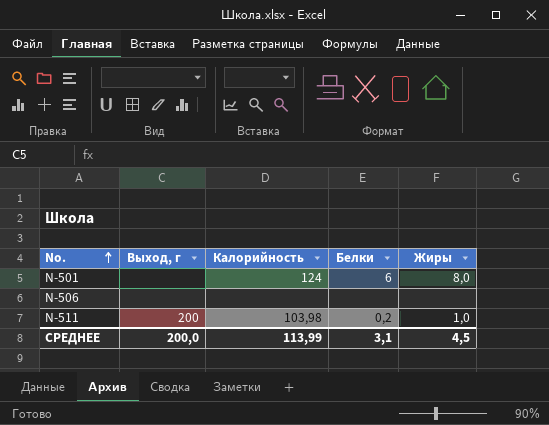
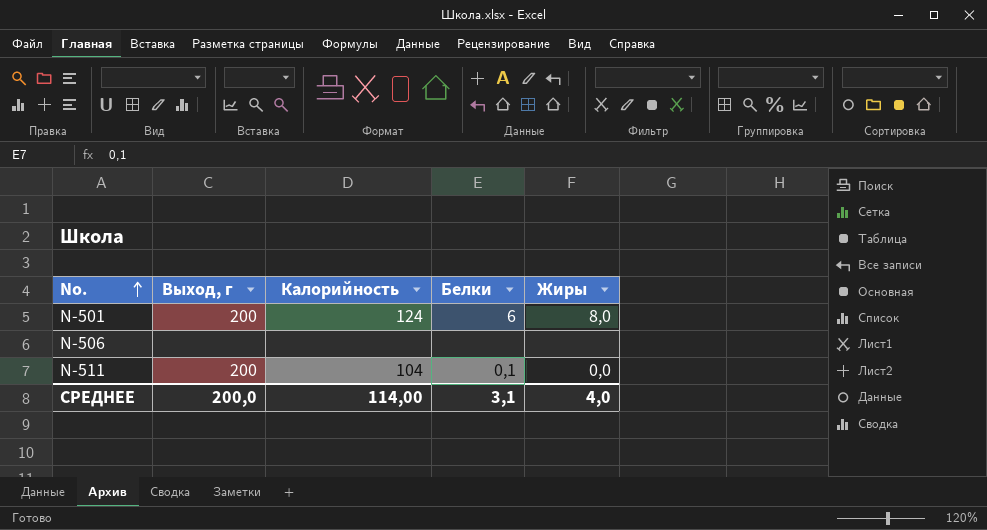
N-501 | Выход, г: none -> 200
N-511 | Калорийность: 103,98 -> 104
N-511 | Белки: 0,2 -> 0,1
N-511 | Жиры: 1,0 -> 0,0
СРЕДНЕЕ | Калорийность: 113,99 -> 114,00
СРЕДНЕЕ | Жиры: 4,5 -> 4,0

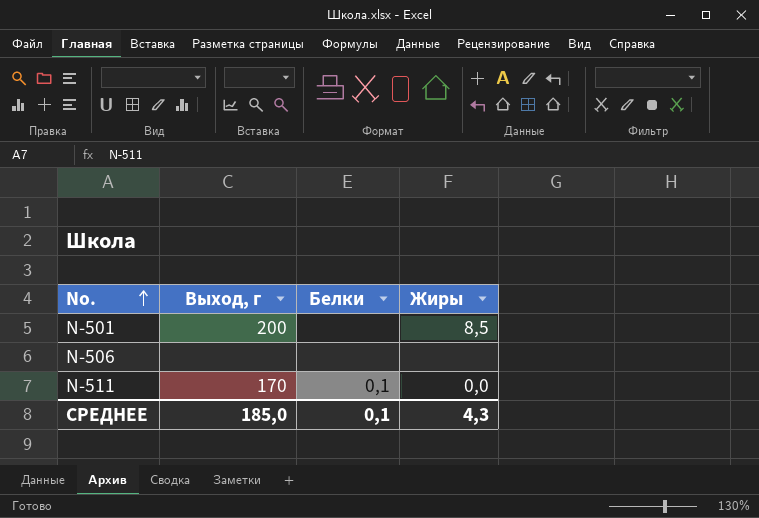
column Калорийность | position: 3 -> none
N-501 | Белки: 6 -> none
N-501 | Жиры: 8,0 -> 8,5
N-511 | Выход, г: 200 -> 170
СРЕДНЕЕ | Выход, г: 200,0 -> 185,0
СРЕДНЕЕ | Белки: 3,1 -> 0,1
СРЕДНЕЕ | Жиры: 4,0 -> 4,3

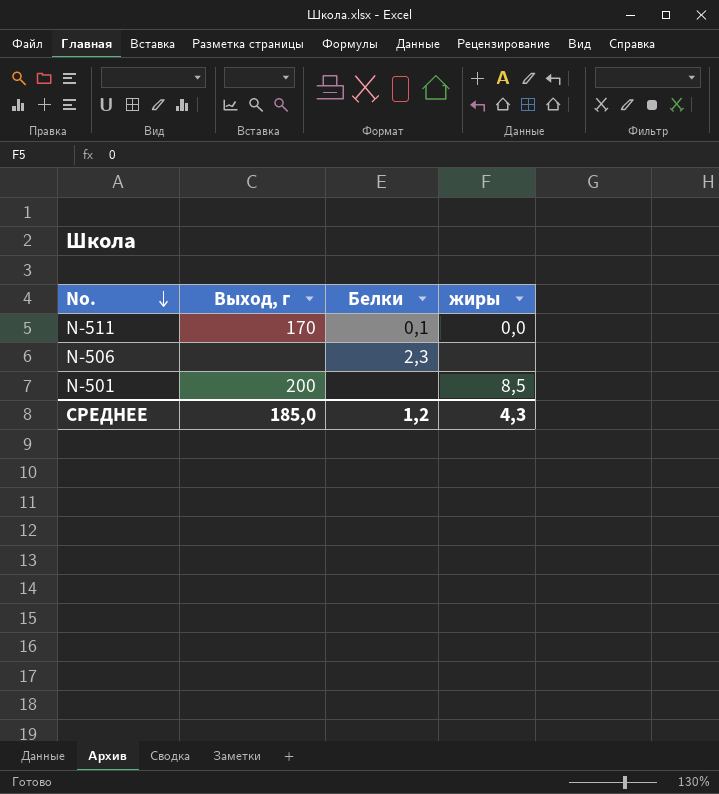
row order: No. ascending -> No. descending
column name: Жиры -> жиры
N-506 | Белки: none -> 2,3
СРЕДНЕЕ | Белки: 0,1 -> 1,2

